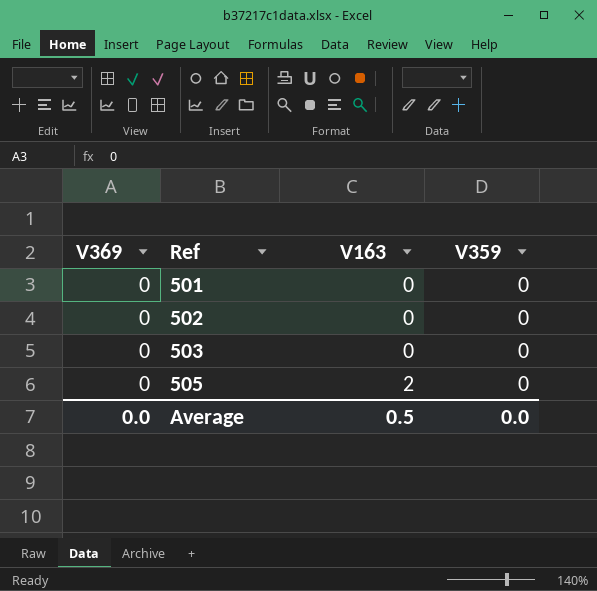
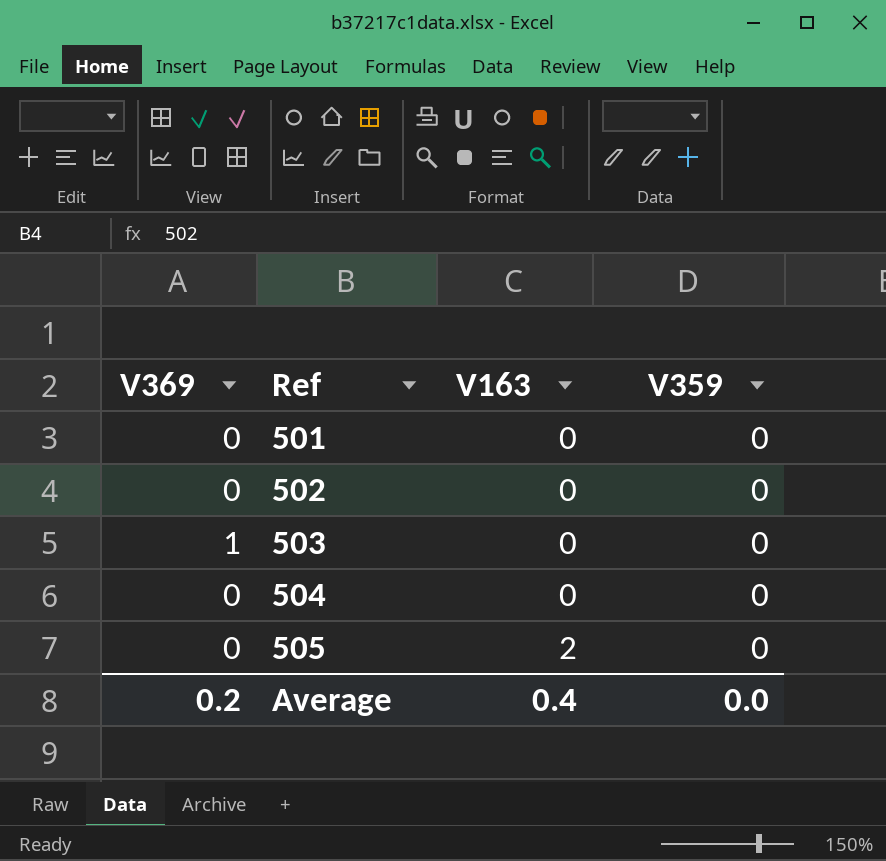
503 | V369: 0 -> 1
row 504: none -> 0 | 0 | 0
Average | V369: 0.0 -> 0.2
Average | V163: 0.5 -> 0.4

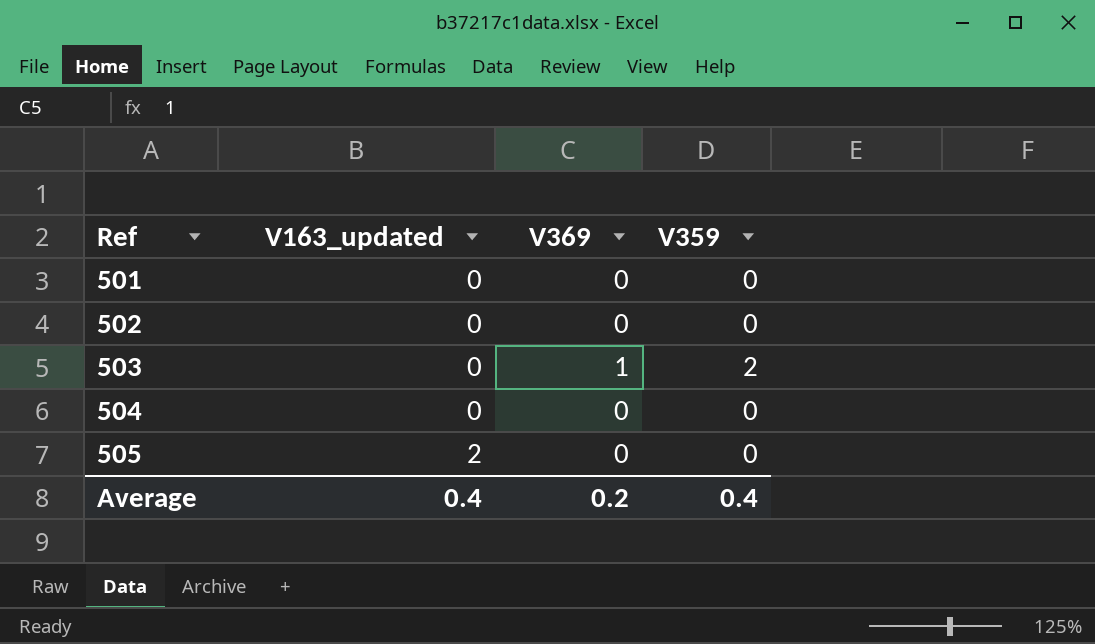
column name: V163 -> V163_updated
column V369 | position: 1 -> 3
503 | V359: 0 -> 2
Average | V359: 0.0 -> 0.4

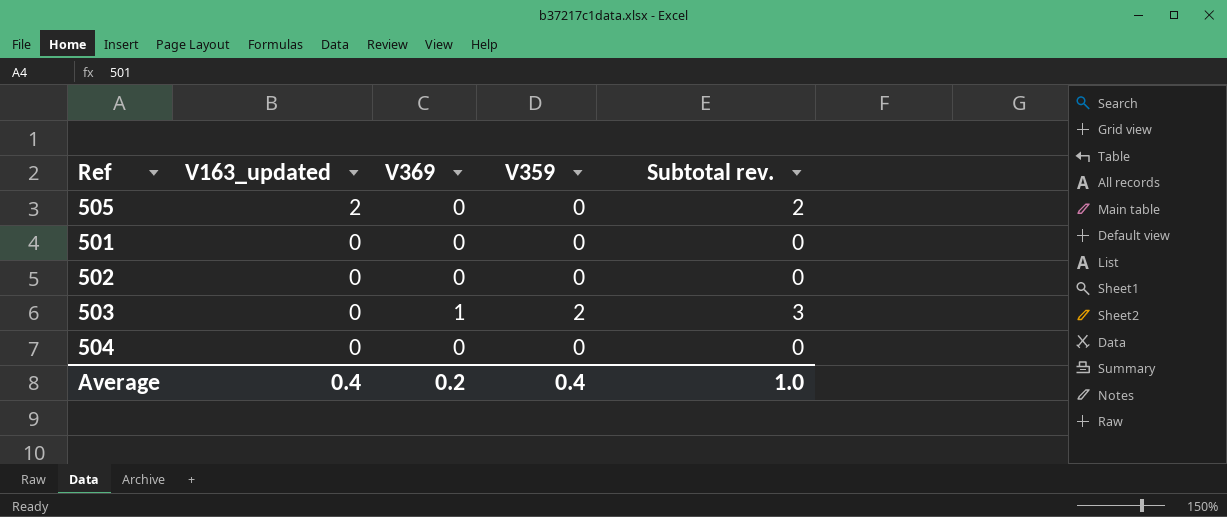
row order: Ref ascending -> V163_updated descending
column Subtotal rev. | formula: none -> [V163_updated] + [V369] + [V359]

